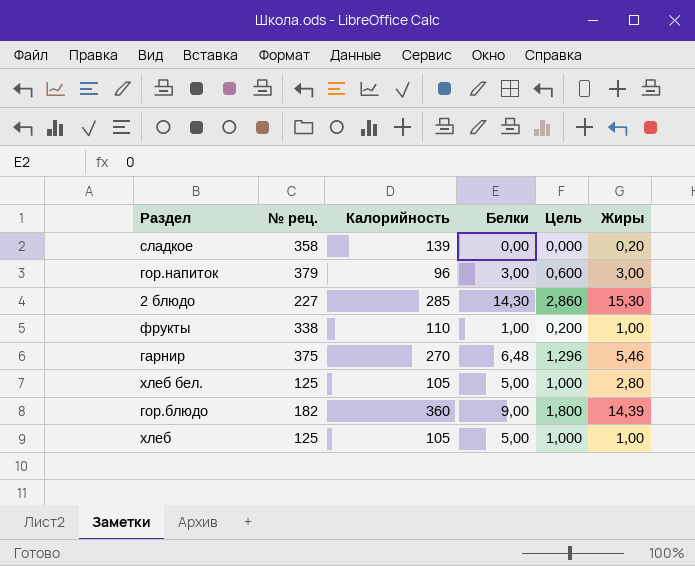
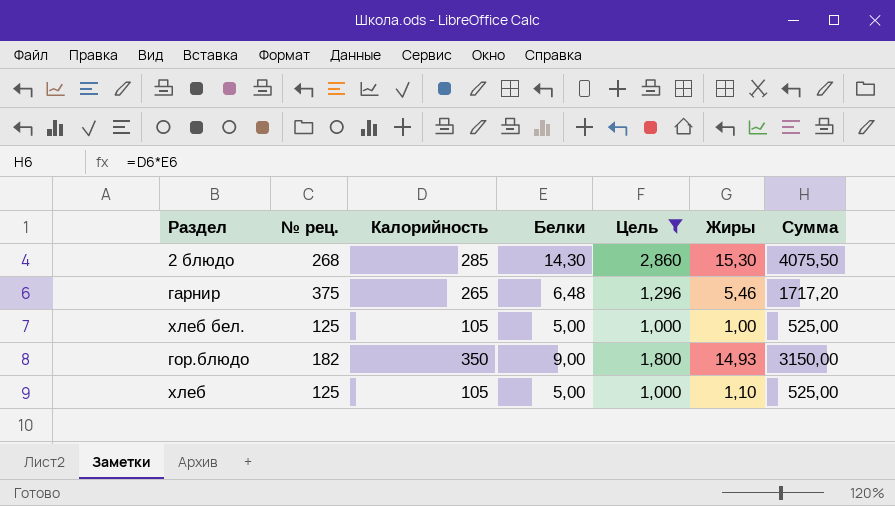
filter: none -> Цель >= 1,000
column Сумма | formula: none -> [Калорийность] * [Белки]
2 блюдо | № рец.: 227 -> 268
гарнир | Калорийность: 270 -> 265
хлеб бел. | Жиры: 2,80 -> 1,00
гор.блюдо | Калорийность: 360 -> 350
гор.блюдо | Жиры: 14,39 -> 14,93
хлеб | Жиры: 1,00 -> 1,10

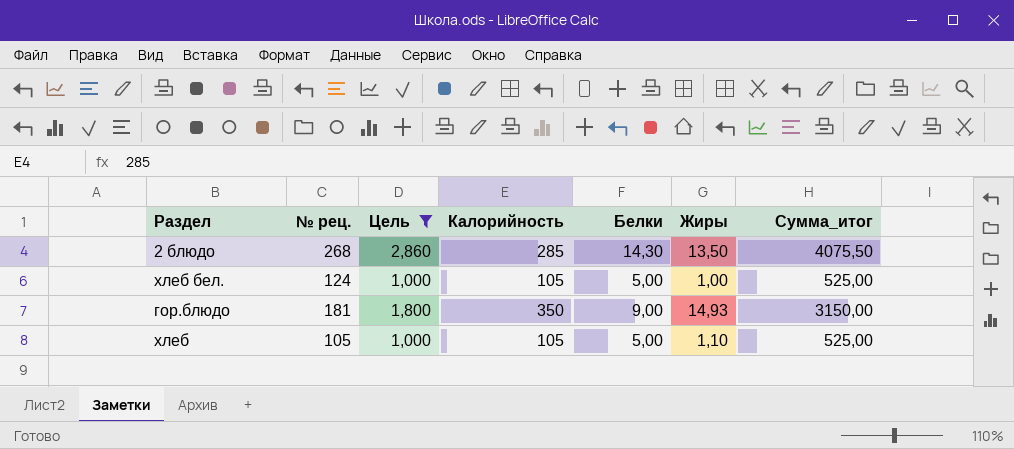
column Цель | position: 5 -> 3
column name: Сумма -> Сумма_итог
row гарнир: 375 | 265 | 6,48 | 1,296 | 5,46 | 1717,20 -> none
2 блюдо | Жиры: 15,30 -> 13,50
хлеб бел. | № рец.: 125 -> 124
гор.блюдо | № рец.: 182 -> 181
хлеб | № рец.: 125 -> 105

